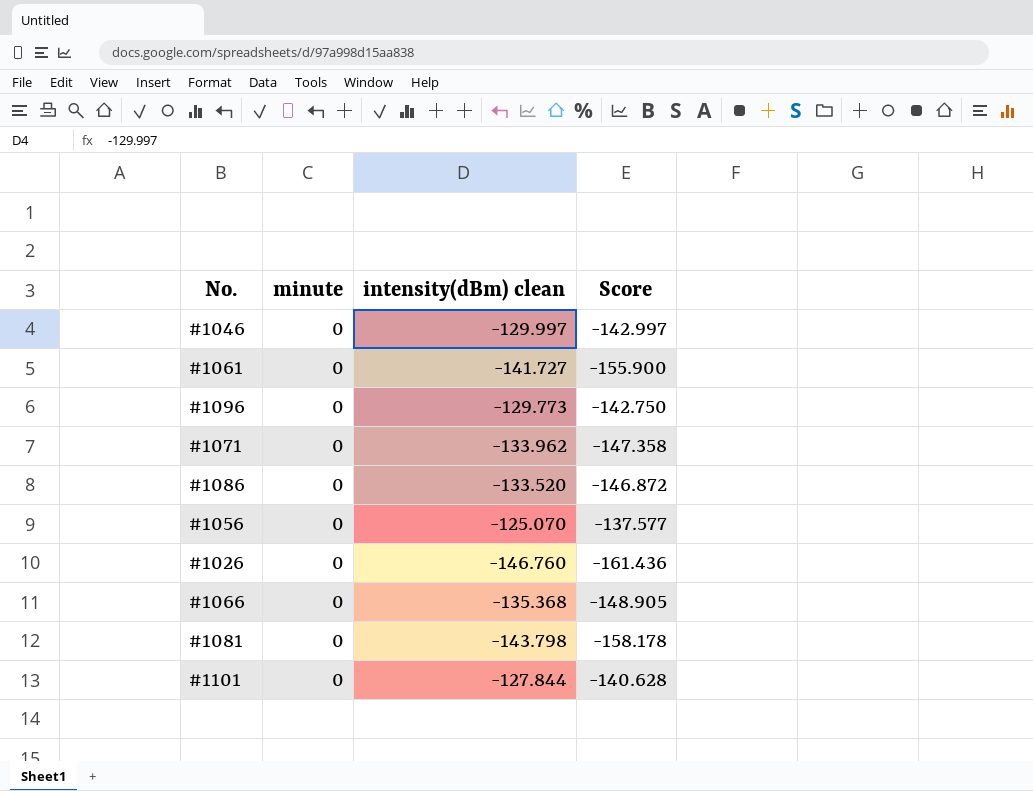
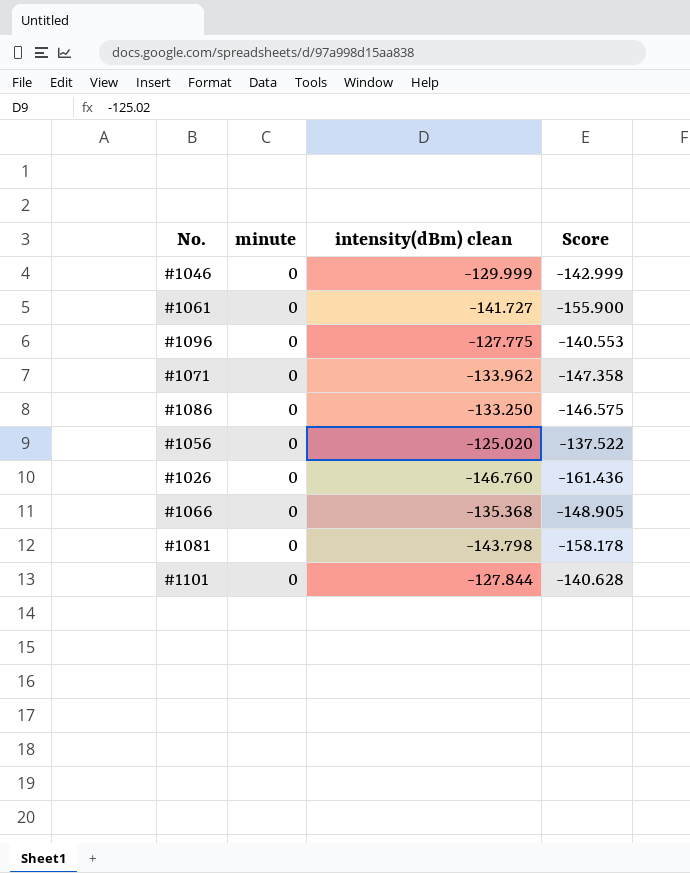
#1046 | intensity(dBm) clean: -129.997 -> -129.999
#1046 | Score: -142.997 -> -142.999
#1096 | intensity(dBm) clean: -129.773 -> -127.775
#1096 | Score: -142.750 -> -140.553
#1086 | intensity(dBm) clean: -133.520 -> -133.250
#1086 | Score: -146.872 -> -146.575
#1056 | intensity(dBm) clean: -125.070 -> -125.020
#1056 | Score: -137.577 -> -137.522

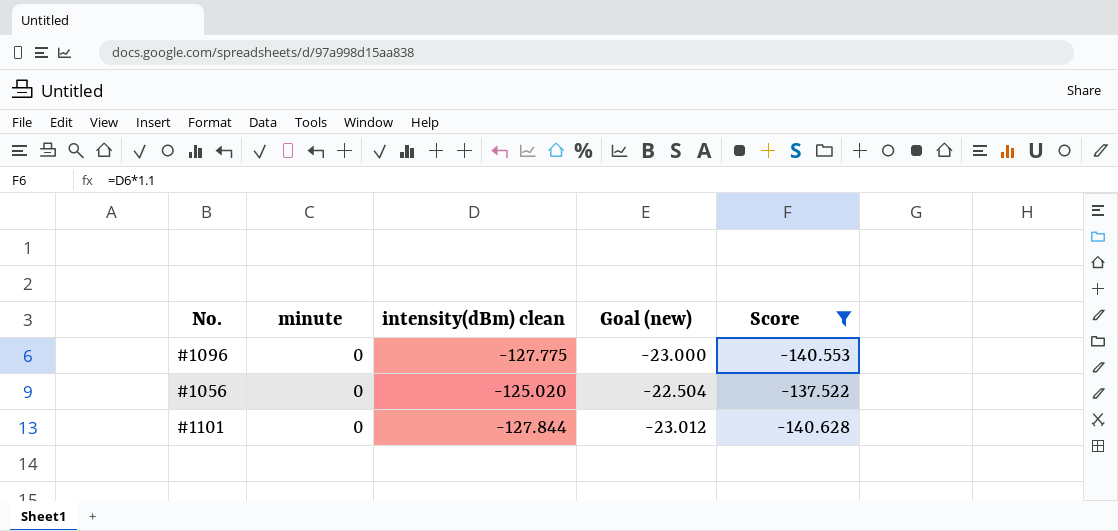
filter: none -> Score >= -140.628
column Goal (new) | formula: none -> [intensity(dBm) clean] * 0.18

